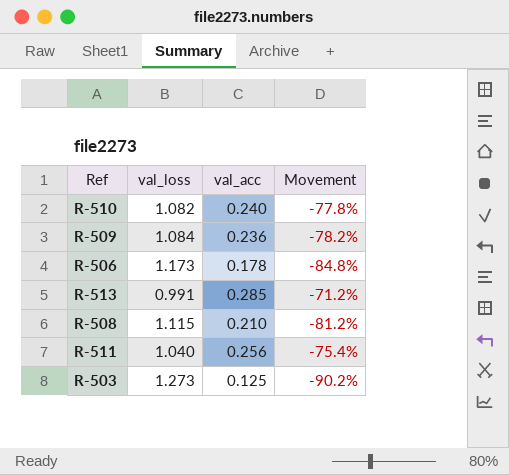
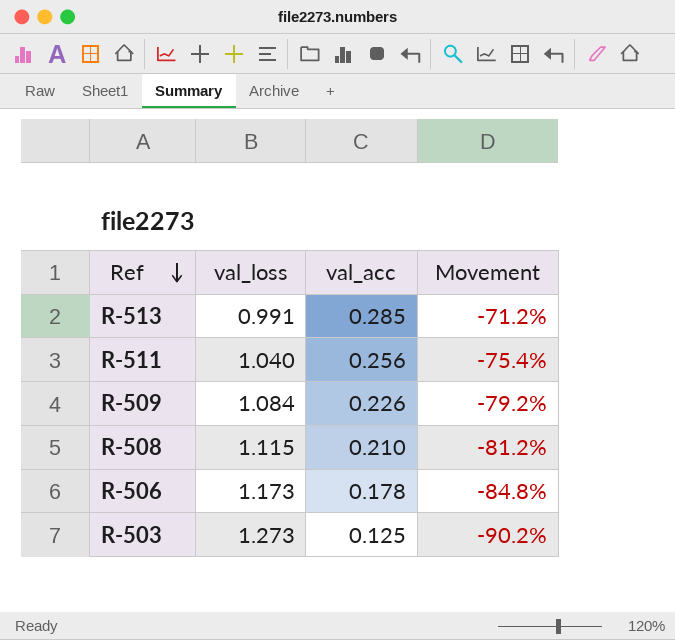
row order: none -> Ref descending
row R-510: 1.082 | 0.240 | -77.8% -> none
R-509 | val_acc: 0.236 -> 0.226
R-509 | Movement: -78.2% -> -79.2%

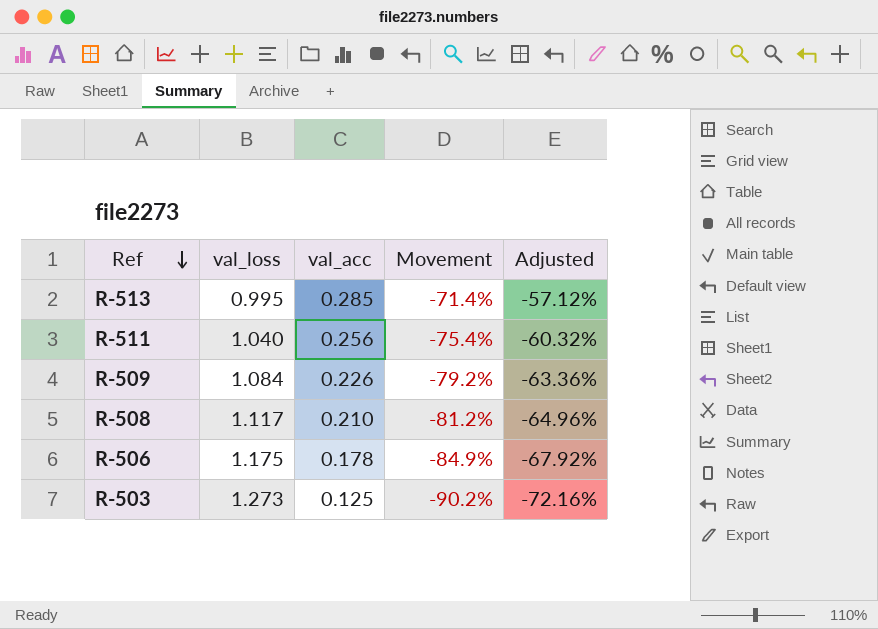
column Adjusted | formula: none -> [Movement] * 0.8
R-513 | val_loss: 0.991 -> 0.995
R-513 | Movement: -71.2% -> -71.4%
R-508 | val_loss: 1.115 -> 1.117
R-506 | val_loss: 1.173 -> 1.175
R-506 | Movement: -84.8% -> -84.9%

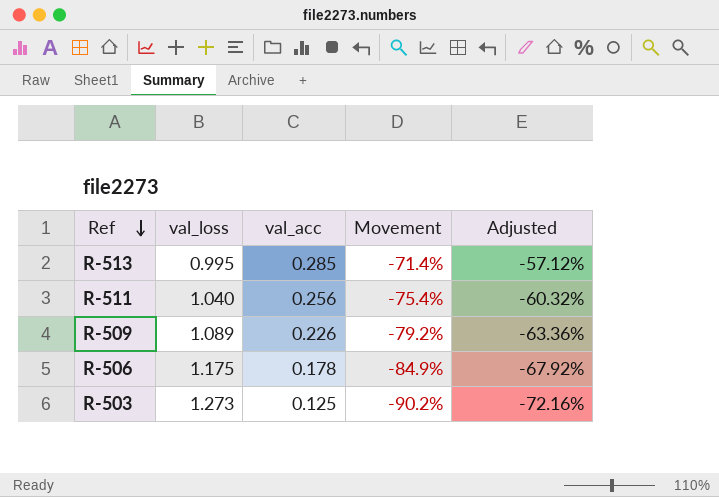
row R-508: 1.117 | 0.210 | -81.2% | -64.96% -> none
R-509 | val_loss: 1.084 -> 1.089

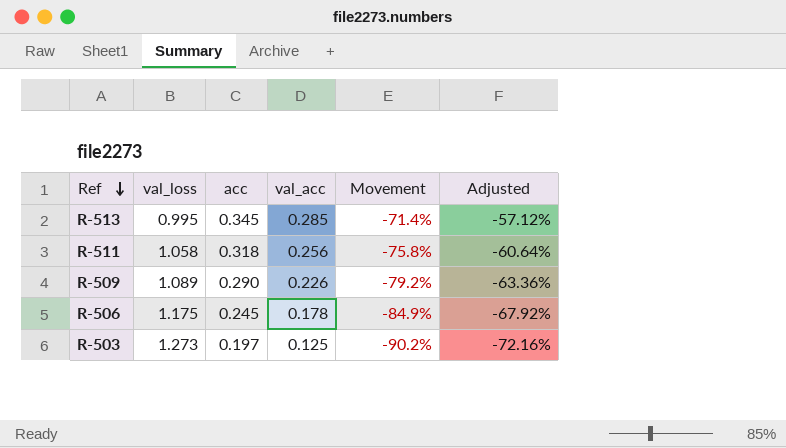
column acc | position: none -> 3
R-511 | val_loss: 1.040 -> 1.058
R-511 | Movement: -75.4% -> -75.8%
R-511 | Adjusted: -60.32% -> -60.64%

